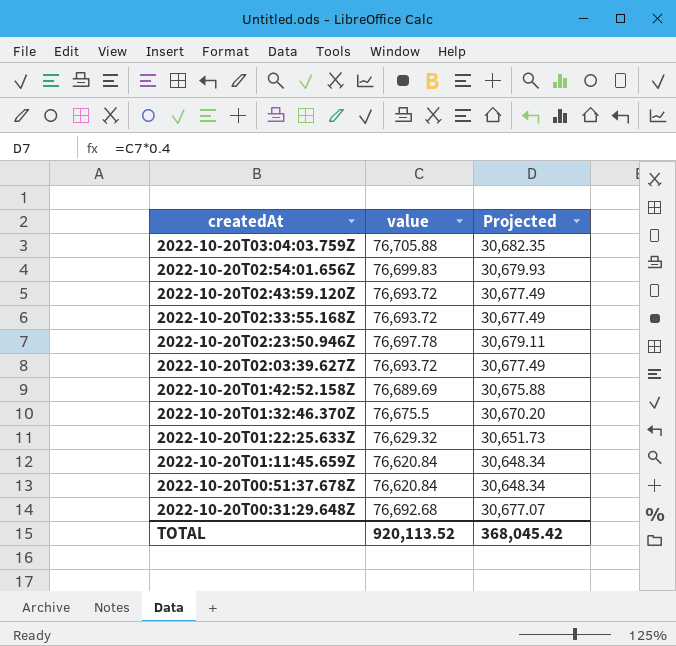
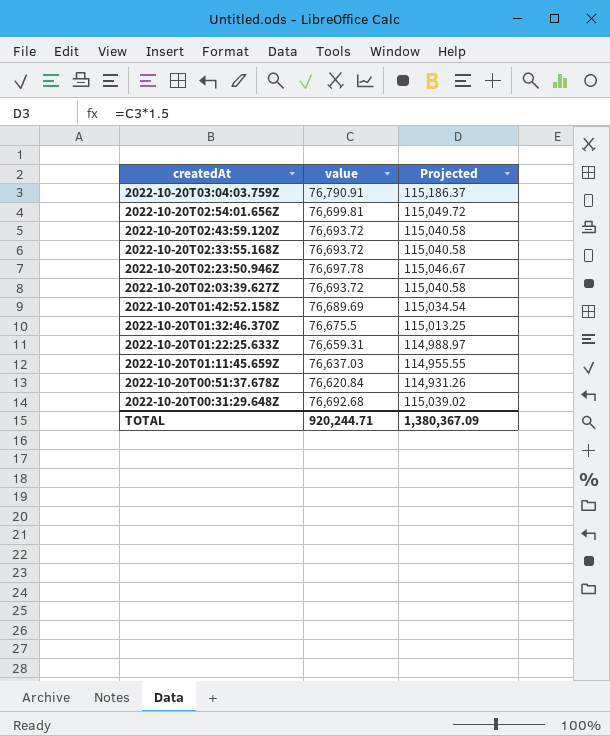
column Projected | formula: [value] * 0.4 -> [value] * 1.5
2022-10-20T03:04:03.759Z | value: 76,705.88 -> 76,790.91
2022-10-20T02:54:01.656Z | value: 76,699.83 -> 76,699.81
2022-10-20T01:22:25.633Z | value: 76,629.32 -> 76,659.31
2022-10-20T01:11:45.659Z | value: 76,620.84 -> 76,637.03
TOTAL | value: 920,113.52 -> 920,244.71
TOTAL | Projected: 368,045.42 -> 1,380,367.09

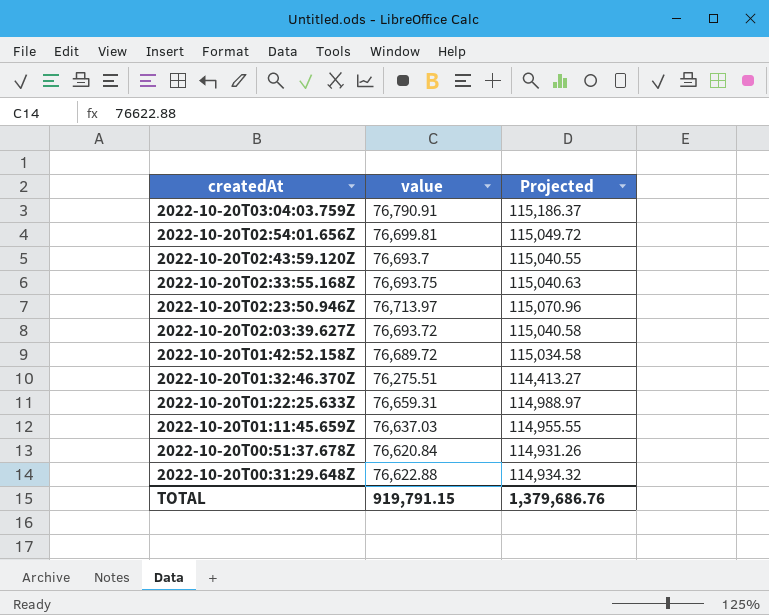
2022-10-20T02:43:59.120Z | value: 76,693.72 -> 76,693.7
2022-10-20T02:43:59.120Z | Projected: 115,040.58 -> 115,040.55
2022-10-20T02:33:55.168Z | value: 76,693.72 -> 76,693.75
2022-10-20T02:33:55.168Z | Projected: 115,040.58 -> 115,040.63
2022-10-20T02:23:50.946Z | value: 76,697.78 -> 76,713.97
2022-10-20T02:23:50.946Z | Projected: 115,046.67 -> 115,070.96
2022-10-20T01:42:52.158Z | value: 76,689.69 -> 76,689.72
2022-10-20T01:42:52.158Z | Projected: 115,034.54 -> 115,034.58
2022-10-20T01:32:46.370Z | value: 76,675.5 -> 76,275.51
2022-10-20T01:32:46.370Z | Projected: 115,013.25 -> 114,413.27
2022-10-20T00:31:29.648Z | value: 76,692.68 -> 76,622.88
2022-10-20T00:31:29.648Z | Projected: 115,039.02 -> 114,934.32
TOTAL | value: 920,244.71 -> 919,791.15
TOTAL | Projected: 1,380,367.09 -> 1,379,686.76

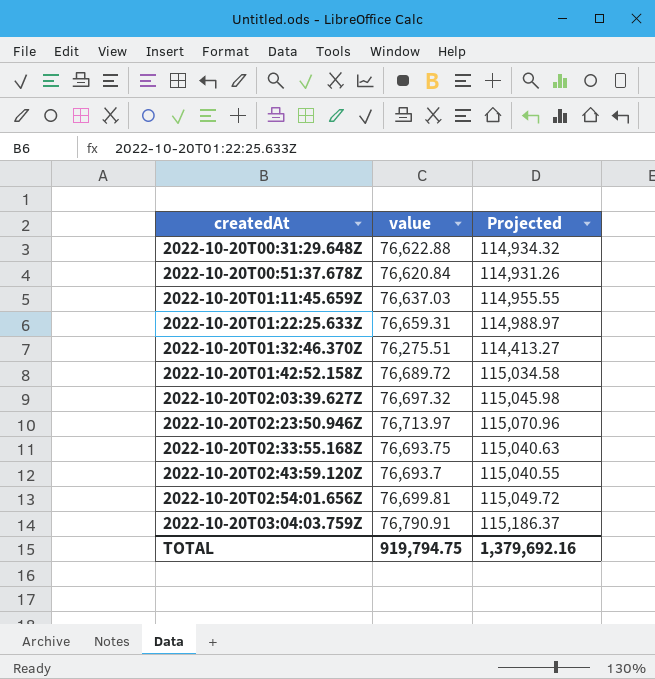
row order: createdAt descending -> createdAt ascending
2022-10-20T02:03:39.627Z | value: 76,693.72 -> 76,697.32
2022-10-20T02:03:39.627Z | Projected: 115,040.58 -> 115,045.98
TOTAL | value: 919,791.15 -> 919,794.75
TOTAL | Projected: 1,379,686.76 -> 1,379,692.16

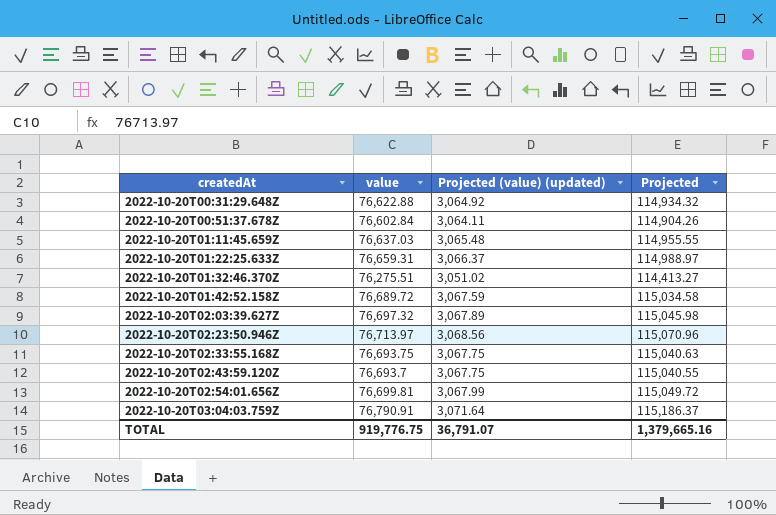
column Projected (value) (updated) | formula: none -> [value] * 0.04
2022-10-20T00:51:37.678Z | value: 76,620.84 -> 76,602.84
2022-10-20T00:51:37.678Z | Projected: 114,931.26 -> 114,904.26
TOTAL | value: 919,794.75 -> 919,776.75
TOTAL | Projected: 1,379,692.16 -> 1,379,665.16

